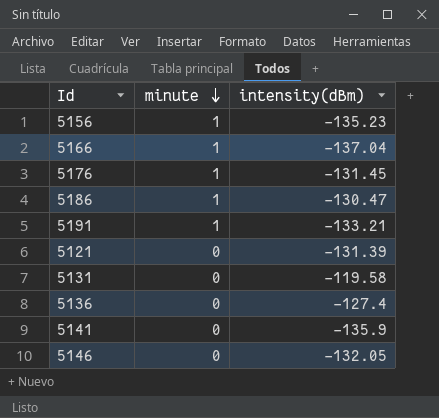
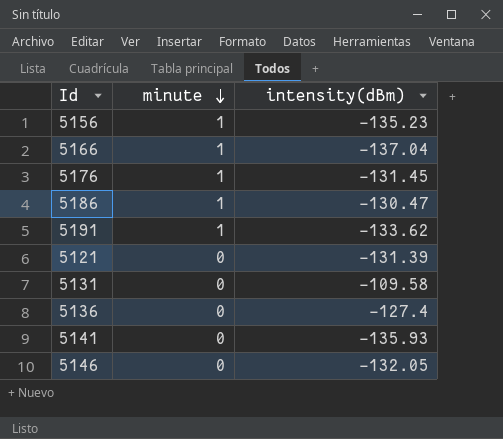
5191 | intensity(dBm): -133.21 -> -133.62
5131 | intensity(dBm): -119.58 -> -109.58
5141 | intensity(dBm): -135.9 -> -135.93

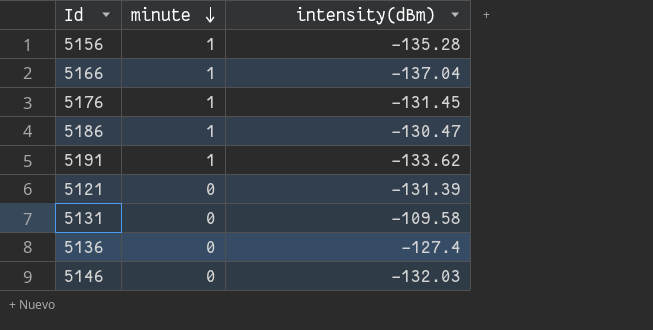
row 5141: 0 | -135.93 -> none
5156 | intensity(dBm): -135.23 -> -135.28
5146 | intensity(dBm): -132.05 -> -132.03

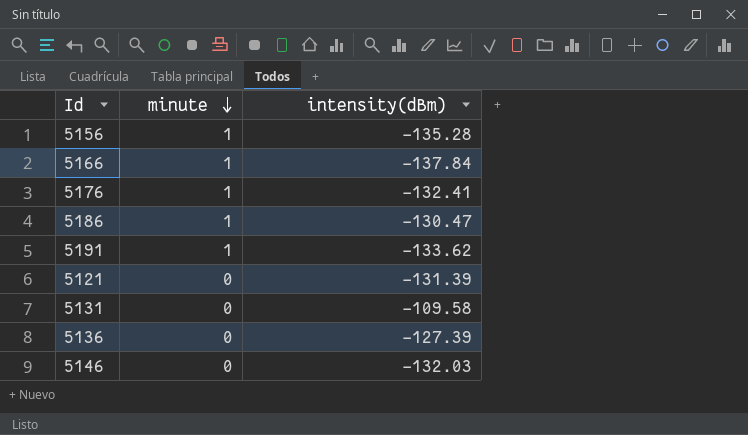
5166 | intensity(dBm): -137.04 -> -137.84
5176 | intensity(dBm): -131.45 -> -132.41
5136 | intensity(dBm): -127.4 -> -127.39

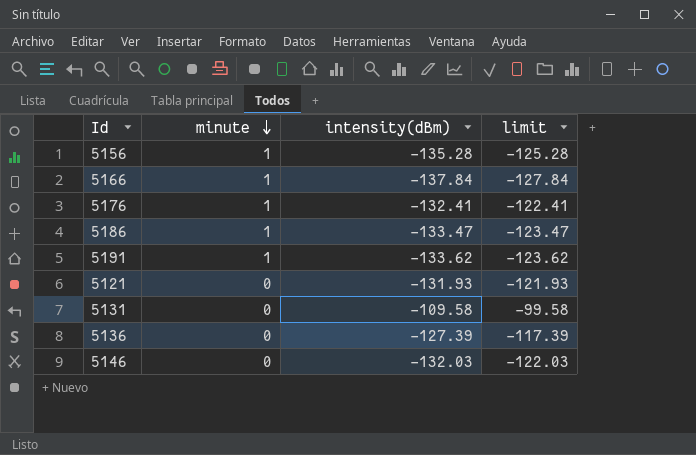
column limit | formula: none -> [intensity(dBm)] + 10
5186 | intensity(dBm): -130.47 -> -133.47
5121 | intensity(dBm): -131.39 -> -131.93

